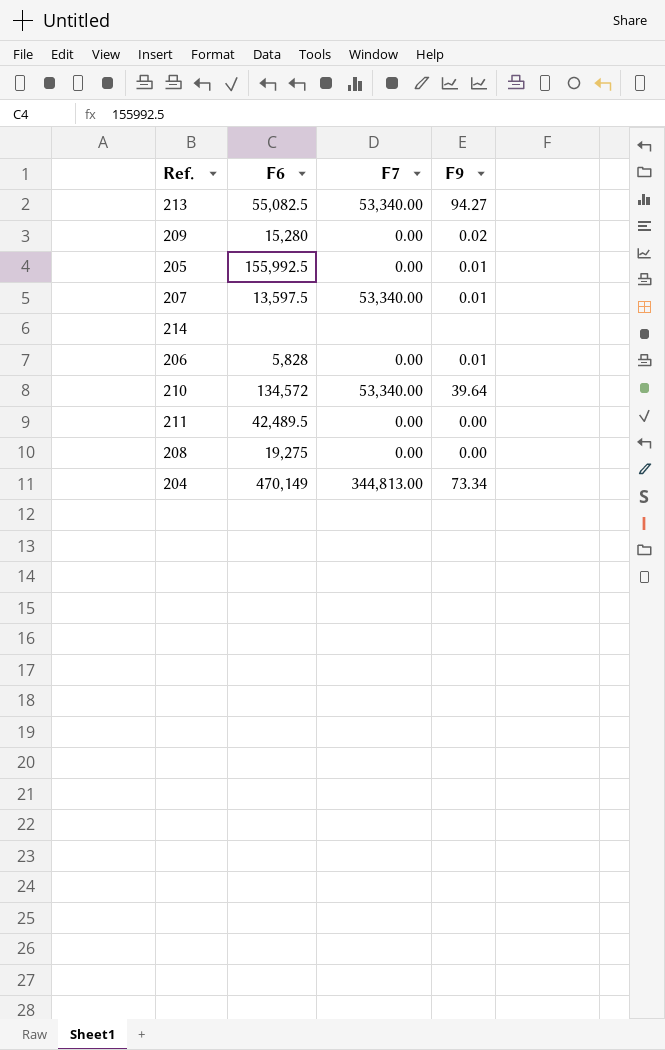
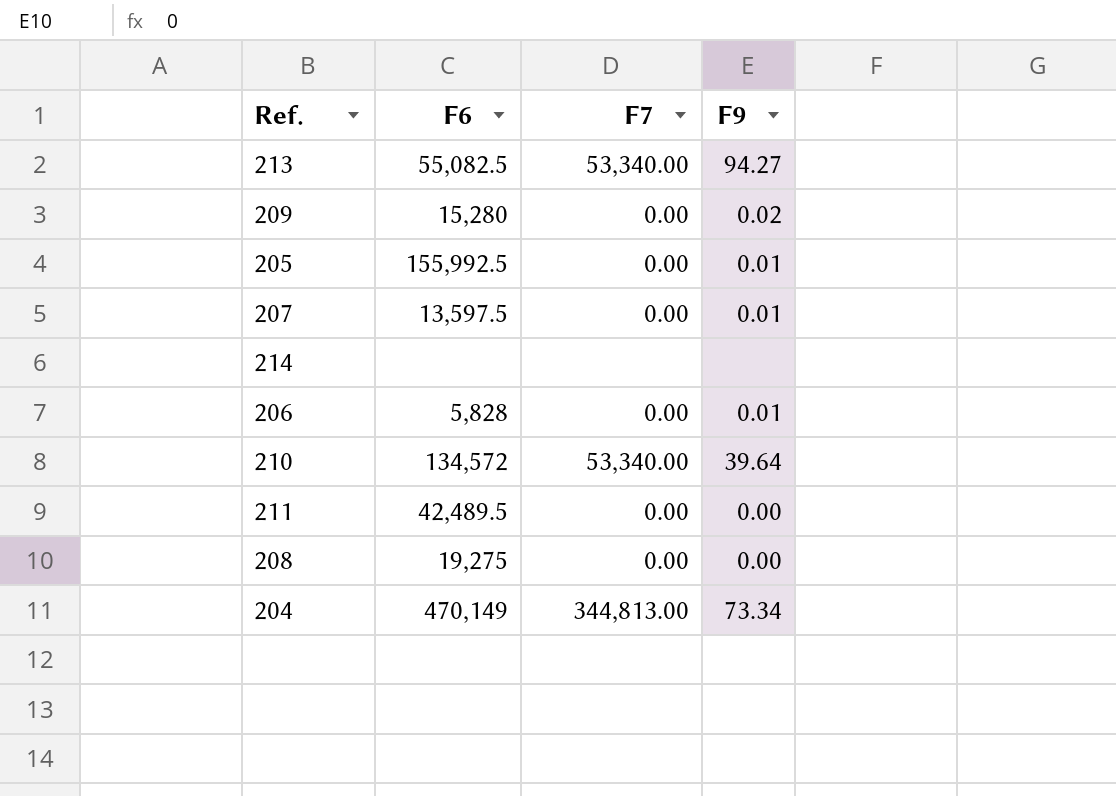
207 | F7: 53,340.00 -> 0.00

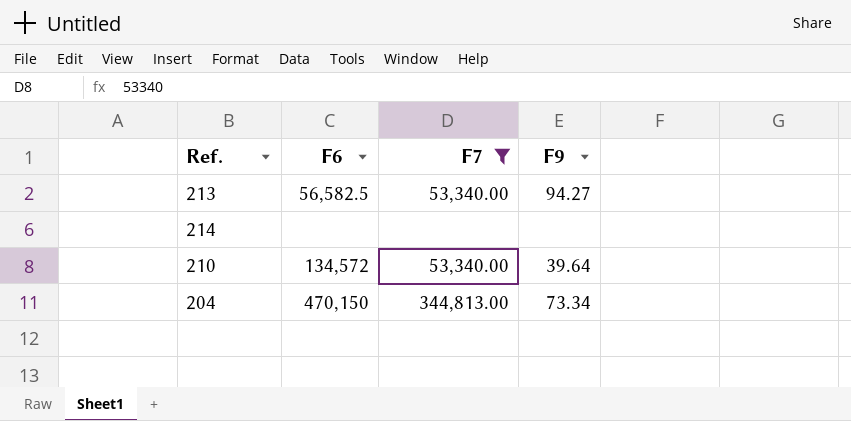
filter: none -> F7 != 0.00
213 | F6: 55,082.5 -> 56,582.5
204 | F6: 470,149 -> 470,150

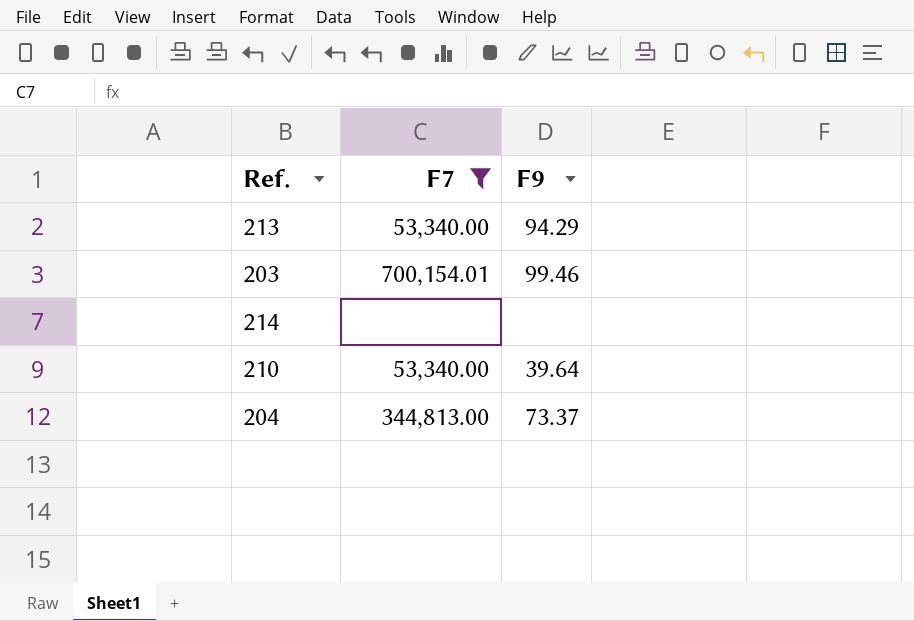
column F6 | position: 2 -> none
213 | F9: 94.27 -> 94.29
row 203: none -> 700,154.01 | 99.46
204 | F9: 73.34 -> 73.37

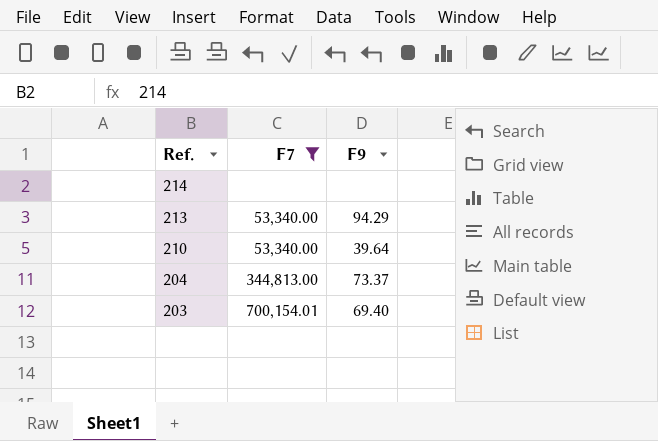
row order: none -> Ref. descending
203 | F9: 99.46 -> 69.40

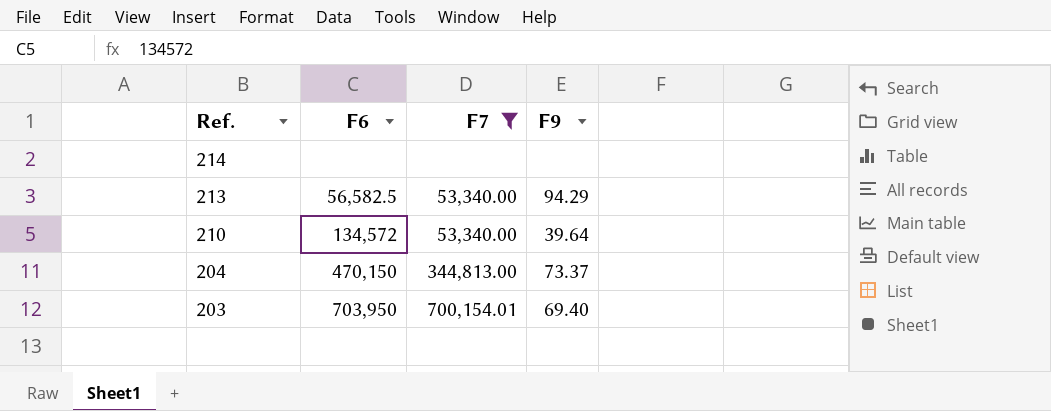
column F6 | position: none -> 2

